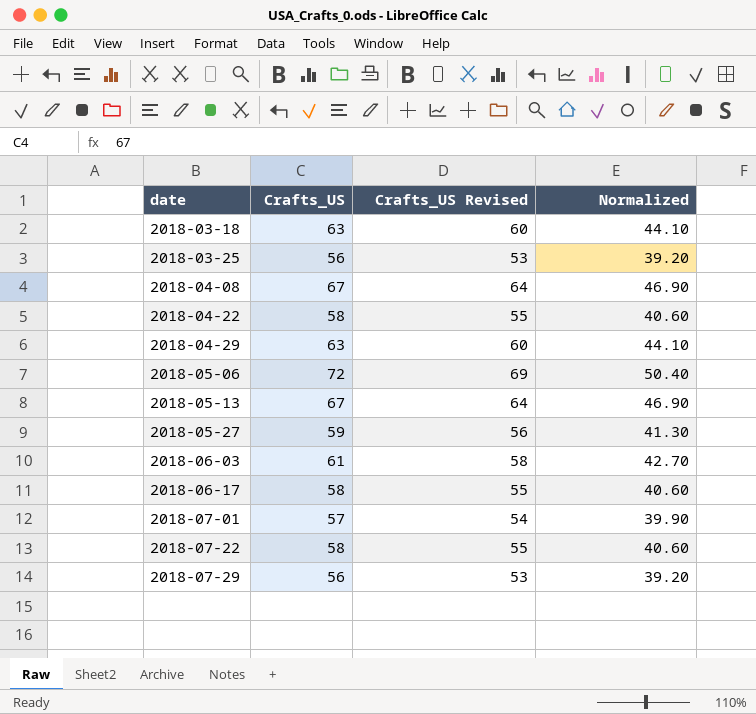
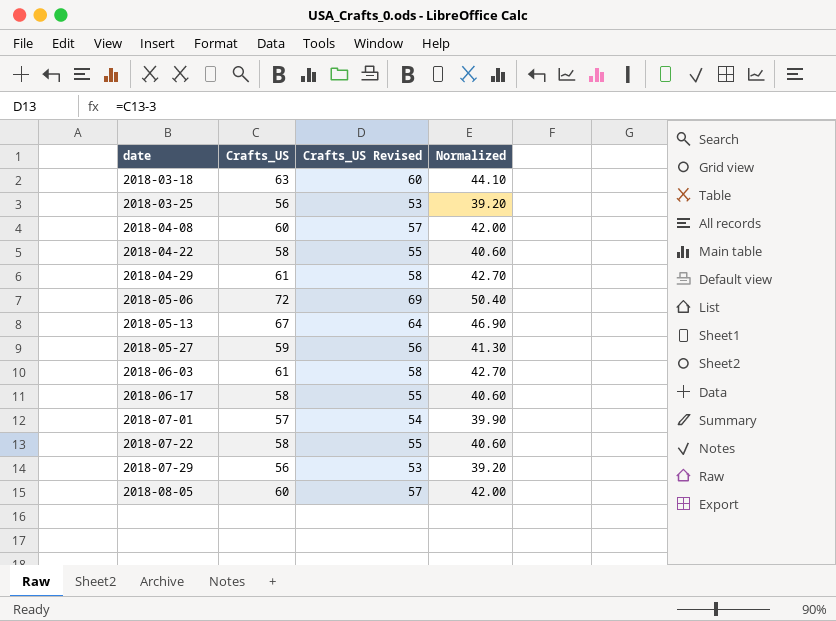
2018-04-08 | Crafts_US: 67 -> 60
2018-04-08 | Crafts_US Revised: 64 -> 57
2018-04-08 | Normalized: 46.90 -> 42.00
2018-04-29 | Crafts_US: 63 -> 61
2018-04-29 | Crafts_US Revised: 60 -> 58
2018-04-29 | Normalized: 44.10 -> 42.70
row 2018-08-05: none -> 60 | 57 | 42.00

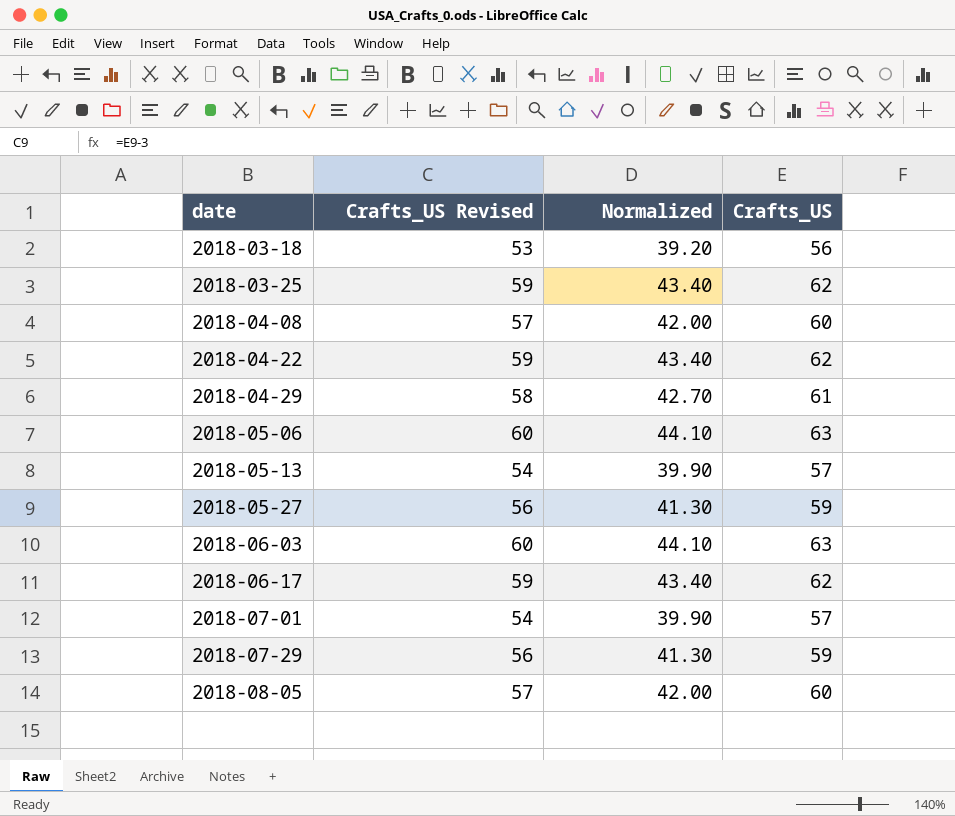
column Crafts_US | position: 2 -> 4
row 2018-07-22: 58 | 55 | 40.60 -> none
2018-03-18 | Crafts_US Revised: 60 -> 53
2018-03-18 | Normalized: 44.10 -> 39.20
2018-03-18 | Crafts_US: 63 -> 56
2018-03-25 | Crafts_US Revised: 53 -> 59
2018-03-25 | Normalized: 39.20 -> 43.40
2018-03-25 | Crafts_US: 56 -> 62
2018-04-22 | Crafts_US Revised: 55 -> 59
2018-04-22 | Normalized: 40.60 -> 43.40
2018-04-22 | Crafts_US: 58 -> 62
2018-05-06 | Crafts_US Revised: 69 -> 60
2018-05-06 | Normalized: 50.40 -> 44.10
2018-05-06 | Crafts_US: 72 -> 63
2018-05-13 | Crafts_US Revised: 64 -> 54
2018-05-13 | Normalized: 46.90 -> 39.90
2018-05-13 | Crafts_US: 67 -> 57
2018-06-03 | Crafts_US Revised: 58 -> 60
2018-06-03 | Normalized: 42.70 -> 44.10
2018-06-03 | Crafts_US: 61 -> 63
2018-06-17 | Crafts_US Revised: 55 -> 59
2018-06-17 | Normalized: 40.60 -> 43.40
2018-06-17 | Crafts_US: 58 -> 62
2018-07-29 | Crafts_US Revised: 53 -> 56
2018-07-29 | Normalized: 39.20 -> 41.30
2018-07-29 | Crafts_US: 56 -> 59

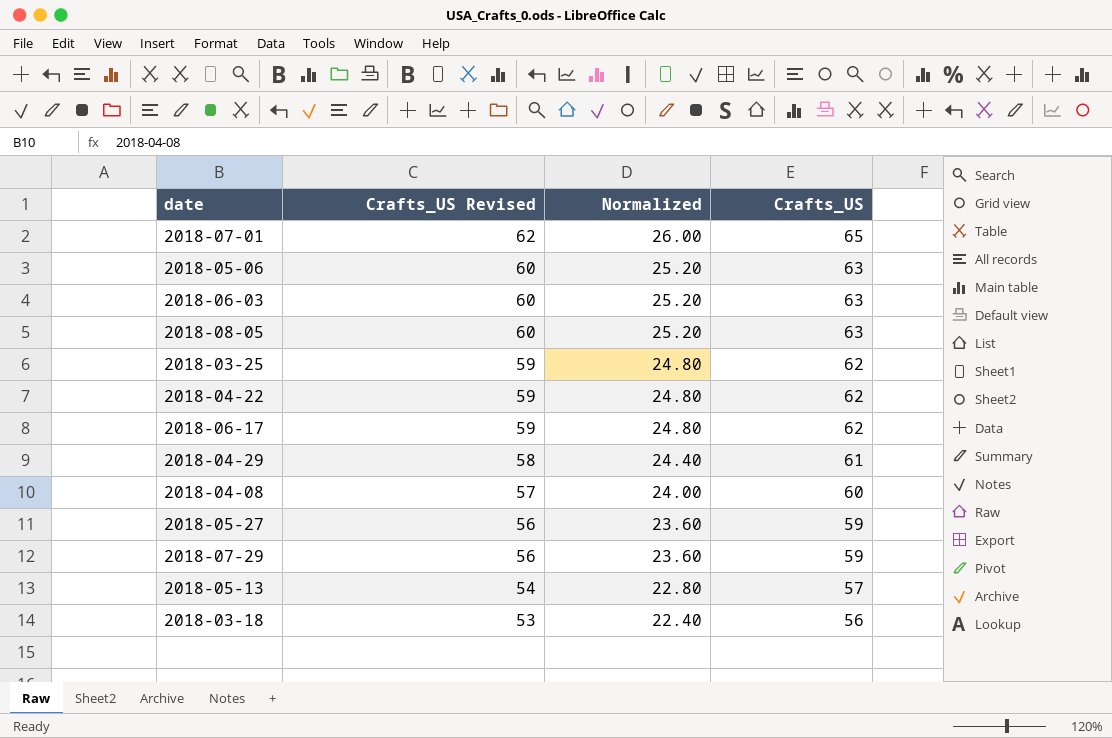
row order: date ascending -> Crafts_US Revised descending
column Normalized | formula: [Crafts_US] * 0.7 -> [Crafts_US] * 0.4
2018-07-01 | Crafts_US Revised: 54 -> 62
2018-07-01 | Crafts_US: 57 -> 65
2018-08-05 | Crafts_US Revised: 57 -> 60
2018-08-05 | Crafts_US: 60 -> 63

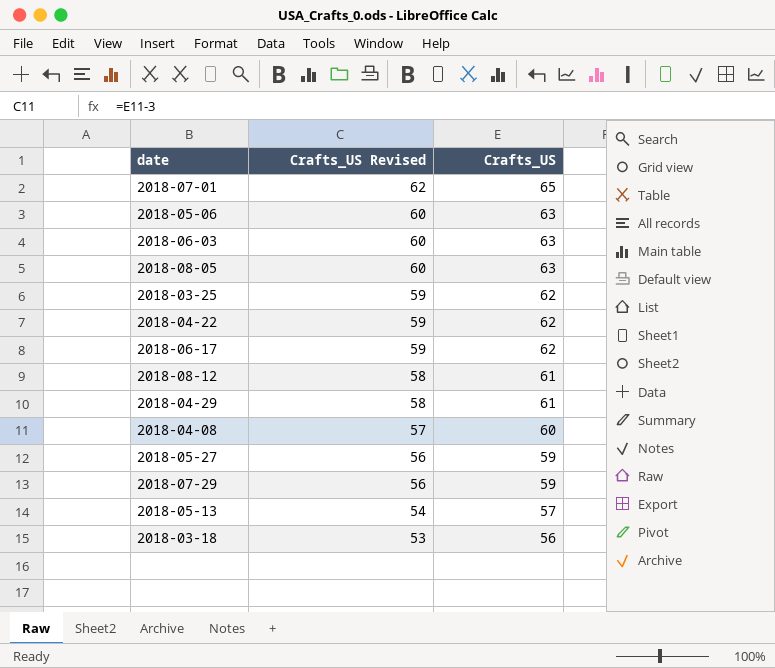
column Normalized | formula: [Crafts_US] * 0.4 -> none
row 2018-08-12: none -> 58 | 61

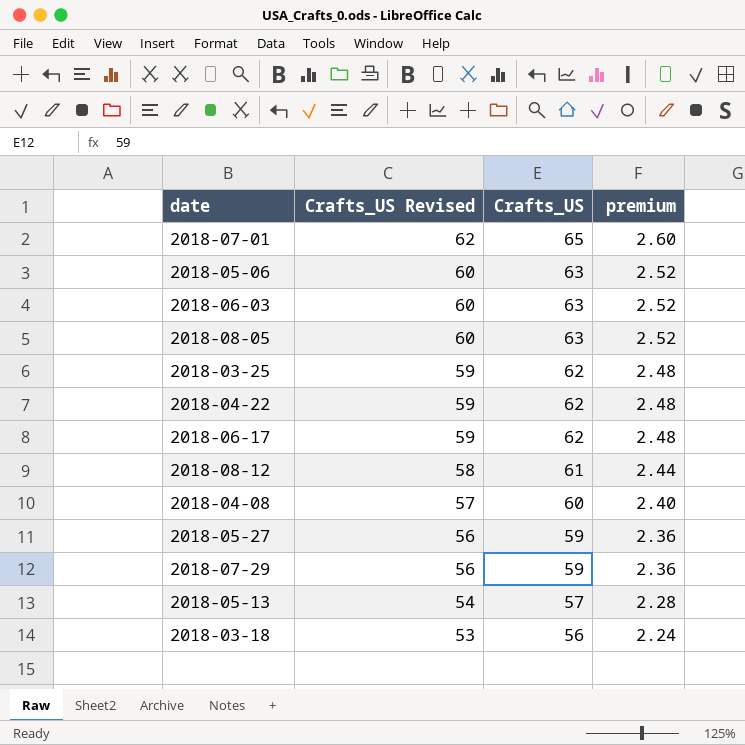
column premium | formula: none -> [Crafts_US] * 0.04
row 2018-04-29: 58 | 61 -> none

